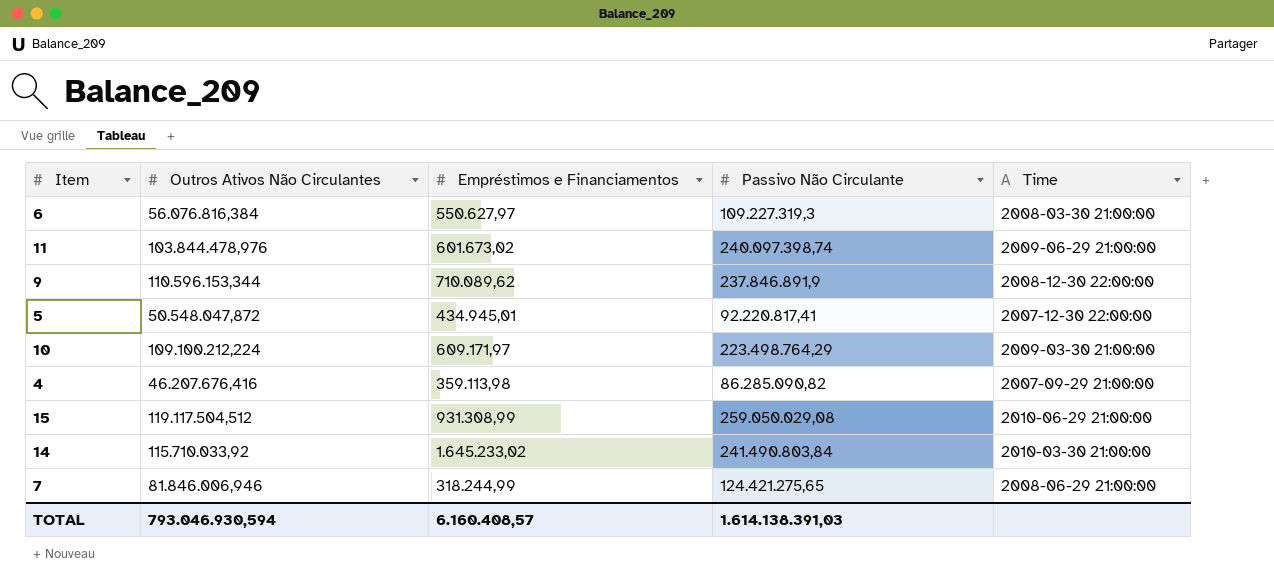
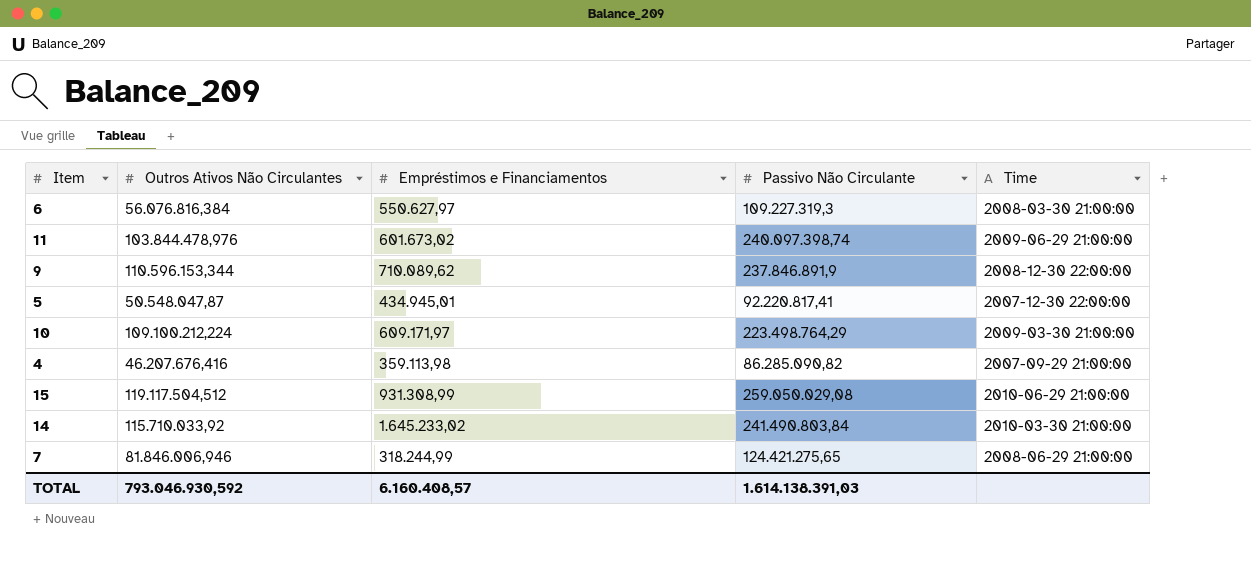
5 | Outros Ativos Não Circulantes: 50.548.047,872 -> 50.548.047,87
TOTAL | Outros Ativos Não Circulantes: 793.046.930,594 -> 793.046.930,592

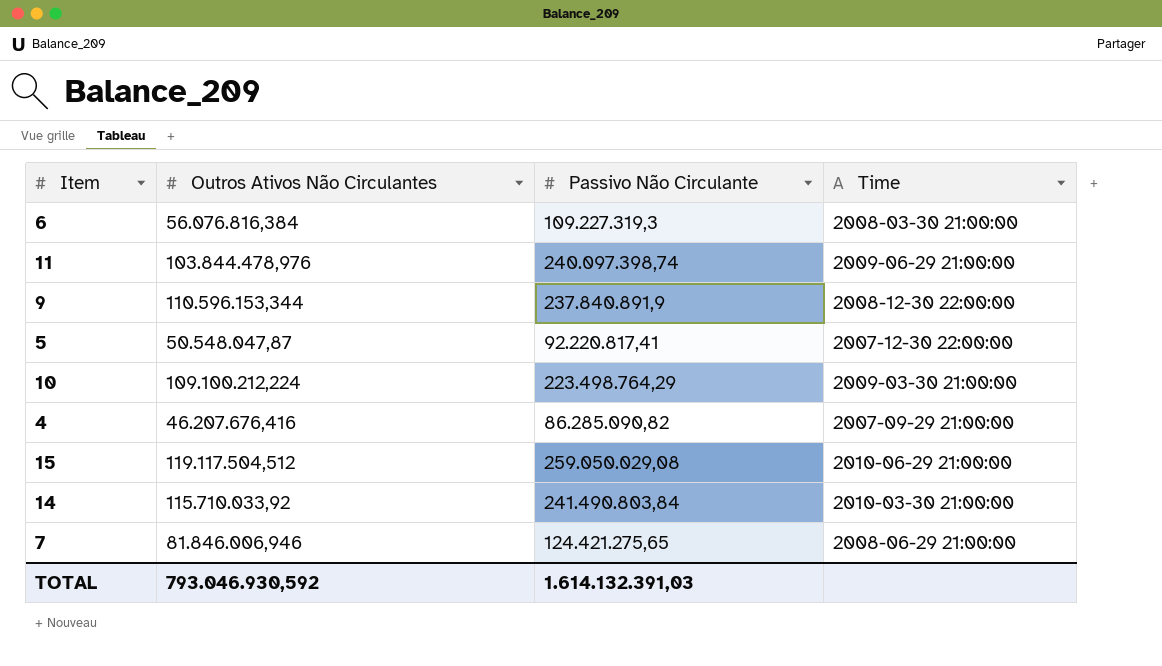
column Empréstimos e Financiamentos | position: 3 -> none
9 | Passivo Não Circulante: 237.846.891,9 -> 237.840.891,9
TOTAL | Passivo Não Circulante: 1.614.138.391,03 -> 1.614.132.391,03

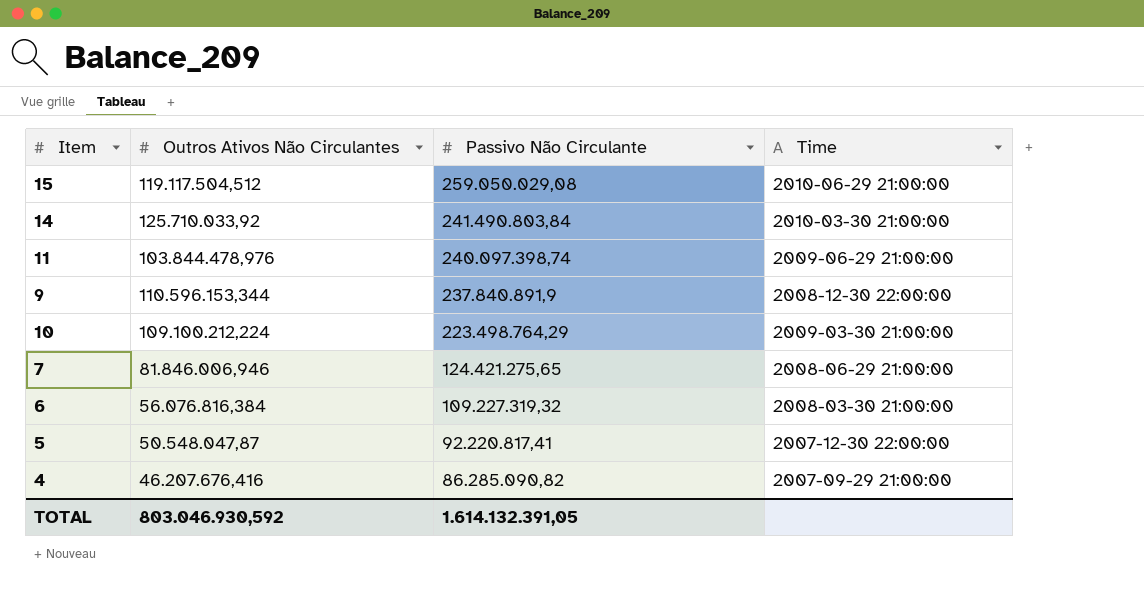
row order: none -> Passivo Não Circulante descending
14 | Outros Ativos Não Circulantes: 115.710.033,92 -> 125.710.033,92
6 | Passivo Não Circulante: 109.227.319,3 -> 109.227.319,32
TOTAL | Outros Ativos Não Circulantes: 793.046.930,592 -> 803.046.930,592
TOTAL | Passivo Não Circulante: 1.614.132.391,03 -> 1.614.132.391,05

